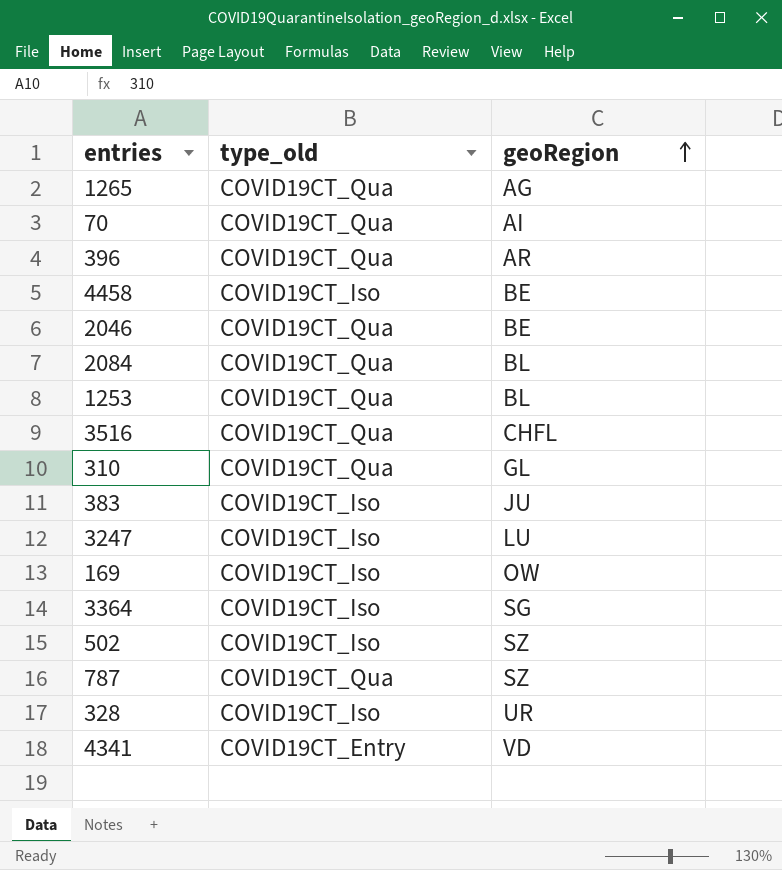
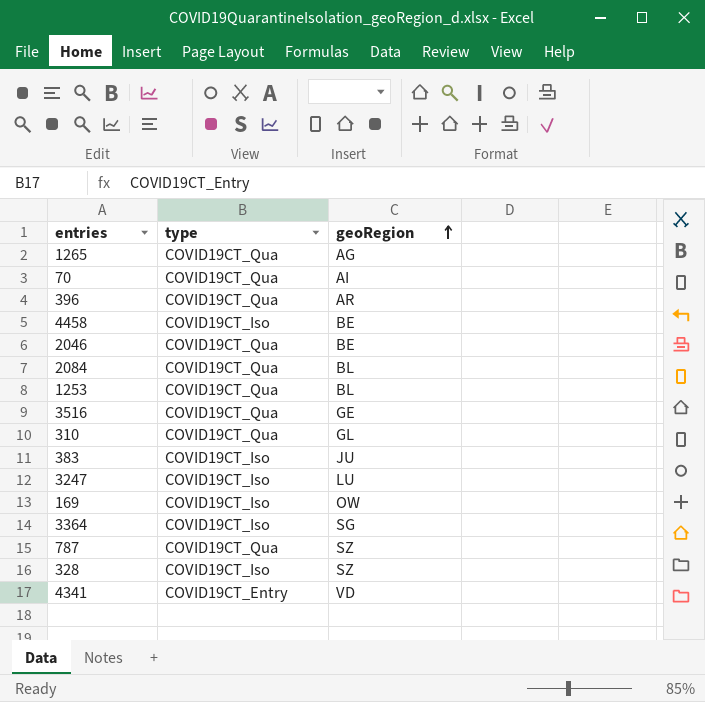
column name: type_old -> type
row 502: COVID19CT_Iso | SZ -> none
3516 | geoRegion: CHFL -> GE
328 | geoRegion: UR -> SZ

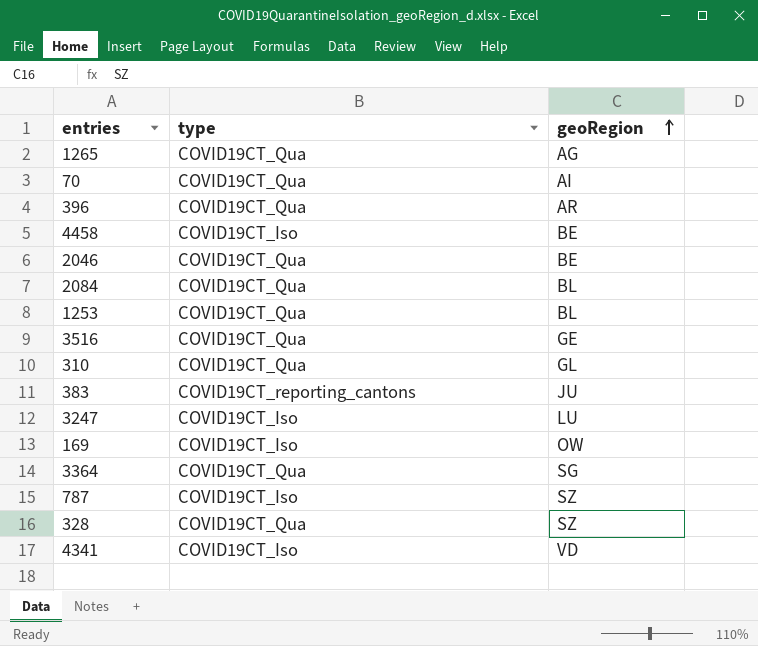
383 | type: COVID19CT_Iso -> COVID19CT_reporting_cantons
3364 | type: COVID19CT_Iso -> COVID19CT_Qua
787 | type: COVID19CT_Qua -> COVID19CT_Iso
328 | type: COVID19CT_Iso -> COVID19CT_Qua
4341 | type: COVID19CT_Entry -> COVID19CT_Iso

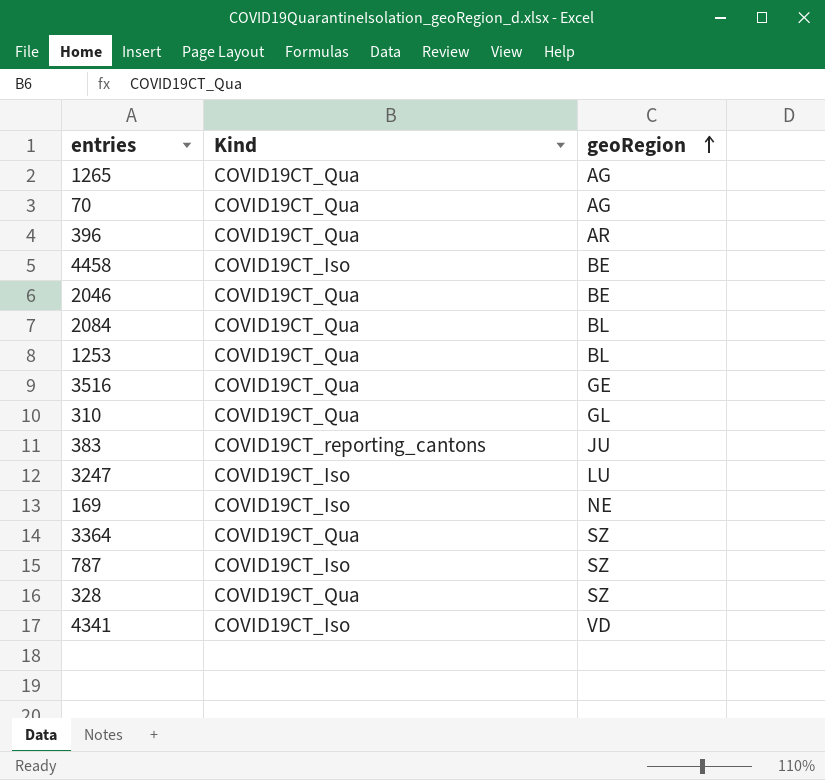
column name: type -> Kind
70 | geoRegion: AI -> AG
169 | geoRegion: OW -> NE
3364 | geoRegion: SG -> SZ

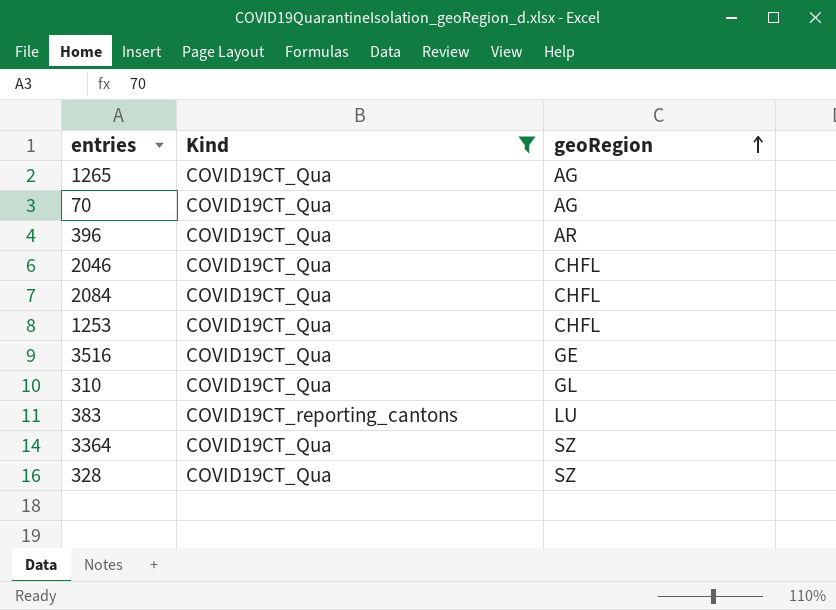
filter: none -> Kind != COVID19CT_Iso
2046 | geoRegion: BE -> CHFL
2084 | geoRegion: BL -> CHFL
1253 | geoRegion: BL -> CHFL
383 | geoRegion: JU -> LU

